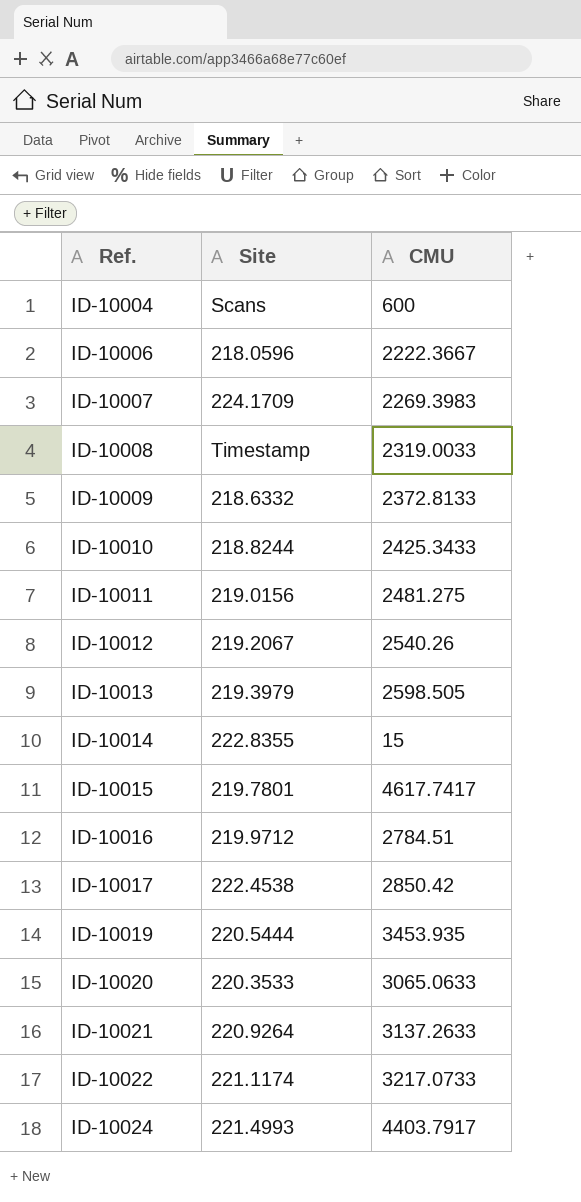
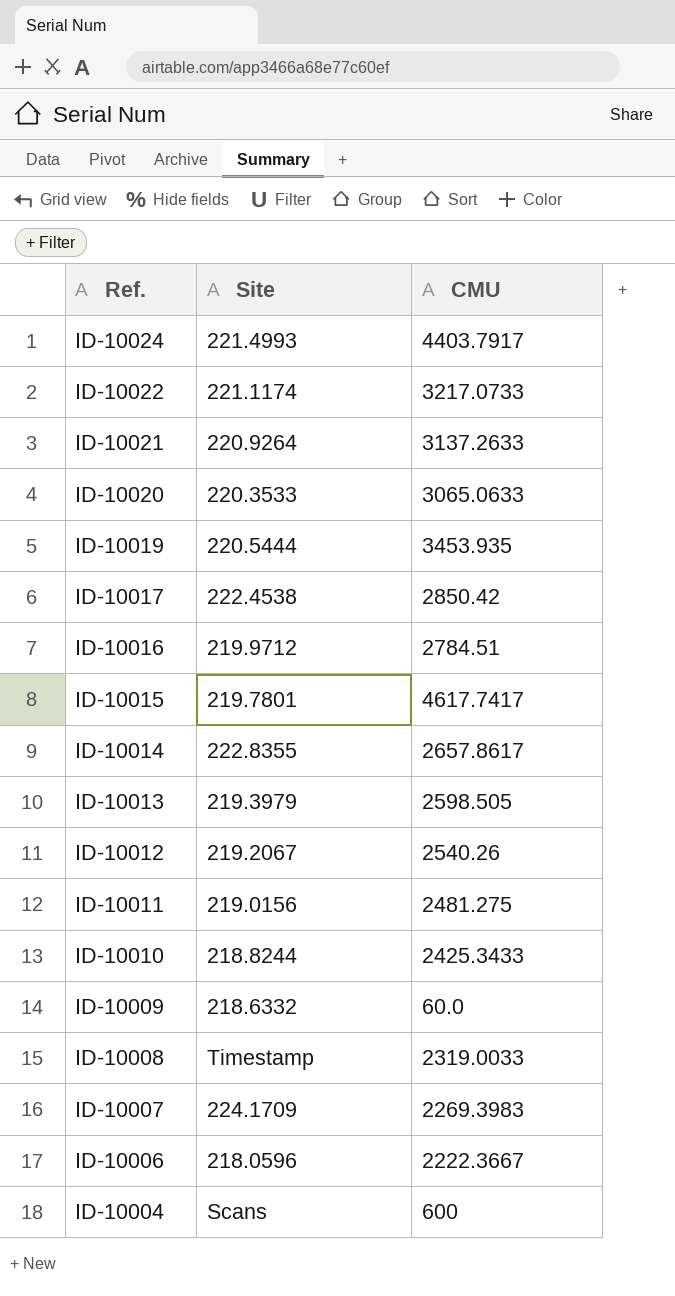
row order: Ref. ascending -> Ref. descending
ID-10014 | CMU: 15 -> 2657.8617
ID-10009 | CMU: 2372.8133 -> 60.0

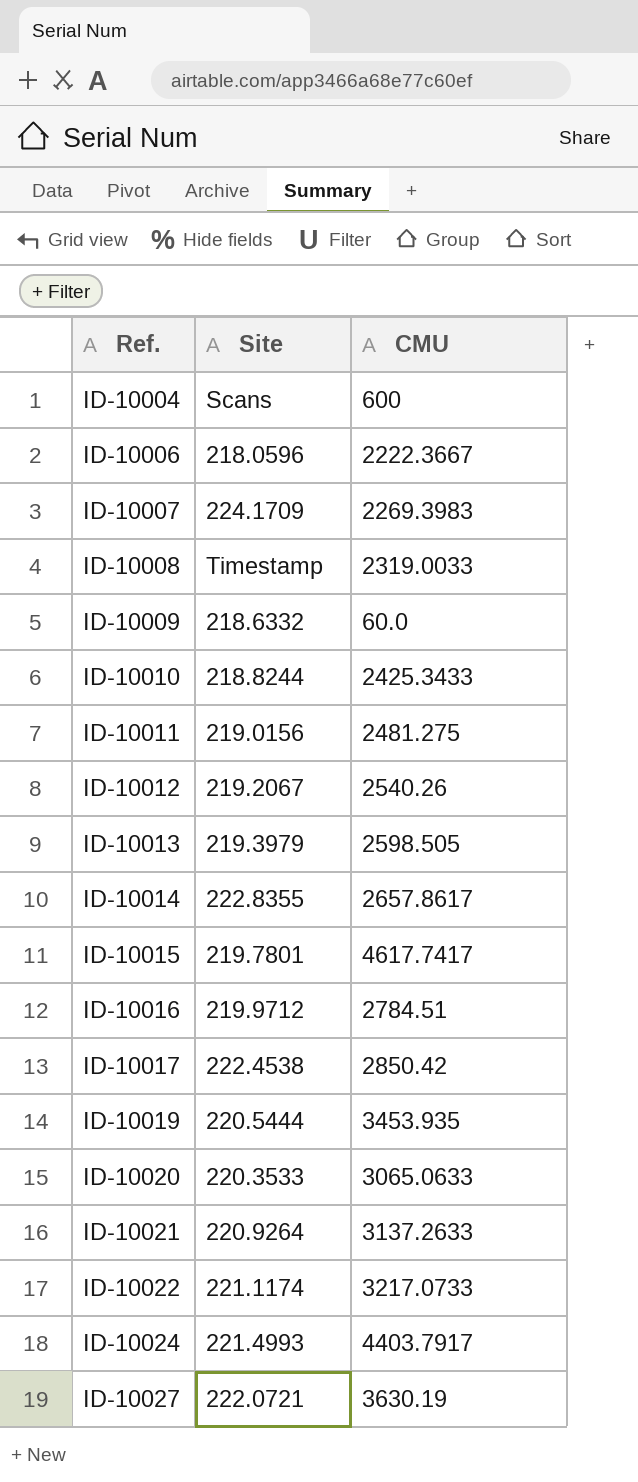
row order: Ref. descending -> Ref. ascending
row ID-10027: none -> 222.0721 | 3630.19

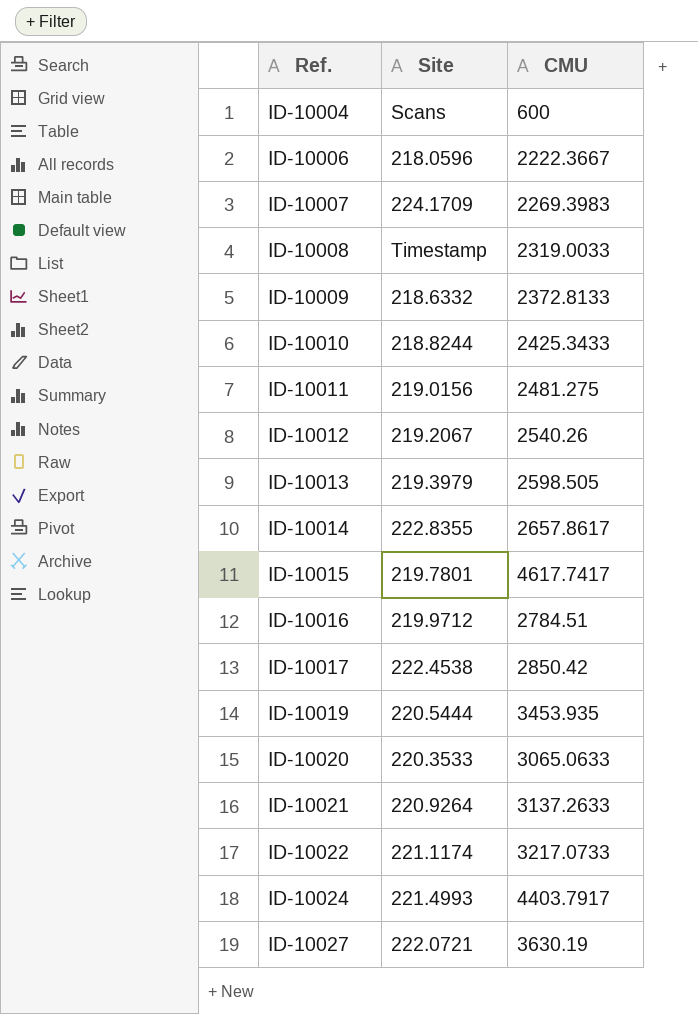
ID-10009 | CMU: 60.0 -> 2372.8133

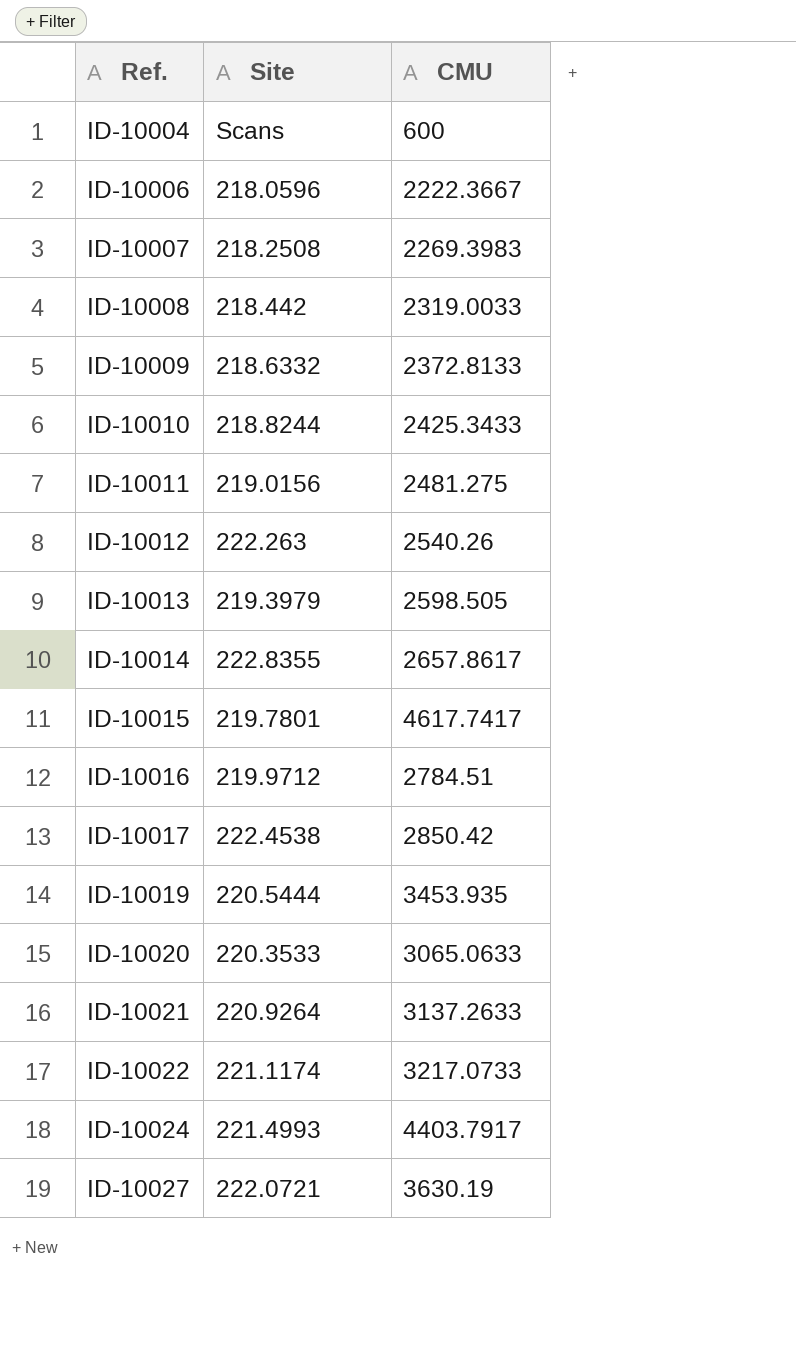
ID-10007 | Site: 224.1709 -> 218.2508
ID-10008 | Site: Timestamp -> 218.442
ID-10012 | Site: 219.2067 -> 222.263

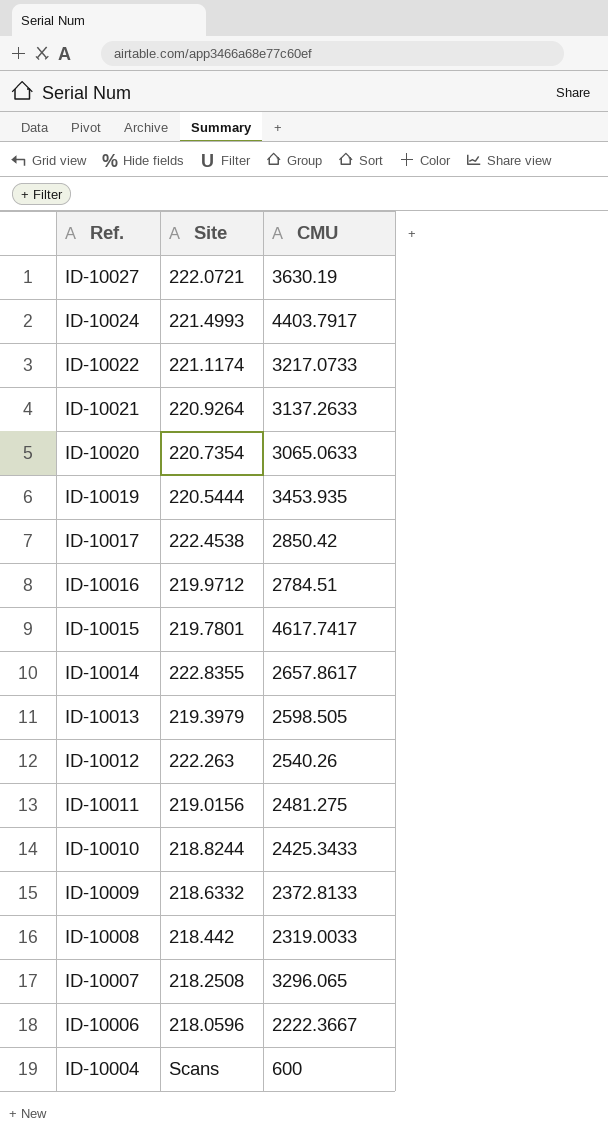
row order: Ref. ascending -> Ref. descending
ID-10020 | Site: 220.3533 -> 220.7354
ID-10007 | CMU: 2269.3983 -> 3296.065

